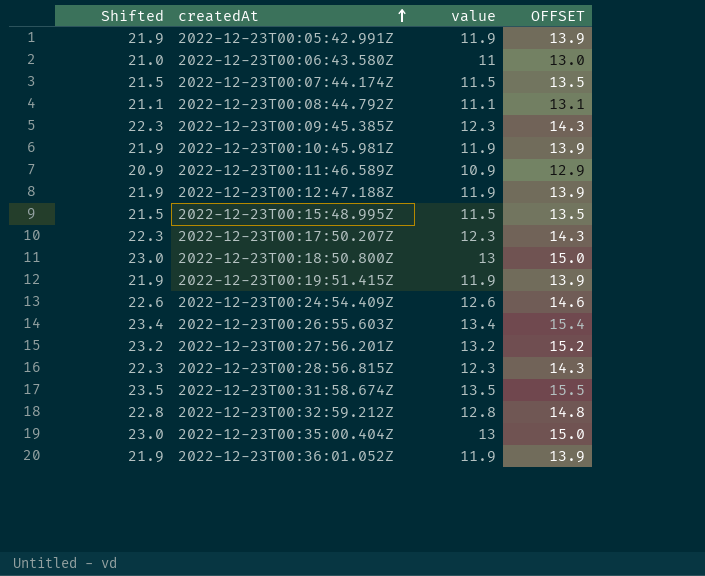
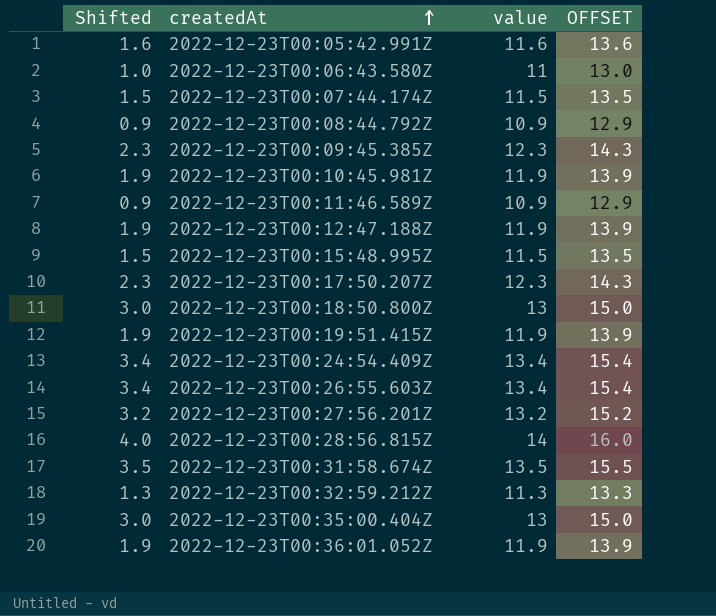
column Shifted | formula: [value] + 10 -> [value] - 10
2022-12-23T00:05:42.991Z | value: 11.9 -> 11.6
2022-12-23T00:05:42.991Z | OFFSET: 13.9 -> 13.6
2022-12-23T00:08:44.792Z | value: 11.1 -> 10.9
2022-12-23T00:08:44.792Z | OFFSET: 13.1 -> 12.9
2022-12-23T00:24:54.409Z | value: 12.6 -> 13.4
2022-12-23T00:24:54.409Z | OFFSET: 14.6 -> 15.4
2022-12-23T00:28:56.815Z | value: 12.3 -> 14
2022-12-23T00:28:56.815Z | OFFSET: 14.3 -> 16.0
2022-12-23T00:32:59.212Z | value: 12.8 -> 11.3
2022-12-23T00:32:59.212Z | OFFSET: 14.8 -> 13.3

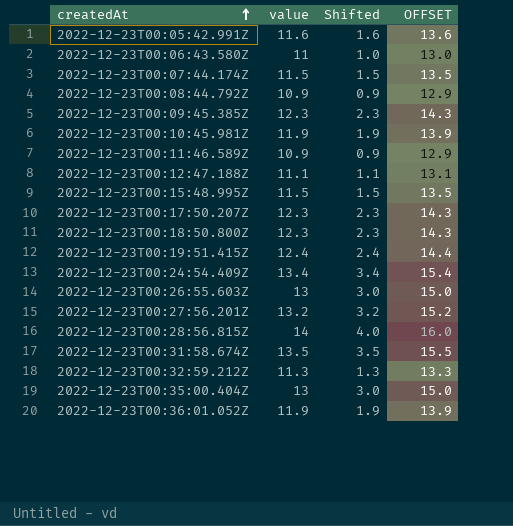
column Shifted | position: 1 -> 3
2022-12-23T00:12:47.188Z | value: 11.9 -> 11.1
2022-12-23T00:12:47.188Z | Shifted: 1.9 -> 1.1
2022-12-23T00:12:47.188Z | OFFSET: 13.9 -> 13.1
2022-12-23T00:18:50.800Z | value: 13 -> 12.3
2022-12-23T00:18:50.800Z | Shifted: 3.0 -> 2.3
2022-12-23T00:18:50.800Z | OFFSET: 15.0 -> 14.3
2022-12-23T00:19:51.415Z | value: 11.9 -> 12.4
2022-12-23T00:19:51.415Z | Shifted: 1.9 -> 2.4
2022-12-23T00:19:51.415Z | OFFSET: 13.9 -> 14.4
2022-12-23T00:26:55.603Z | value: 13.4 -> 13
2022-12-23T00:26:55.603Z | Shifted: 3.4 -> 3.0
2022-12-23T00:26:55.603Z | OFFSET: 15.4 -> 15.0

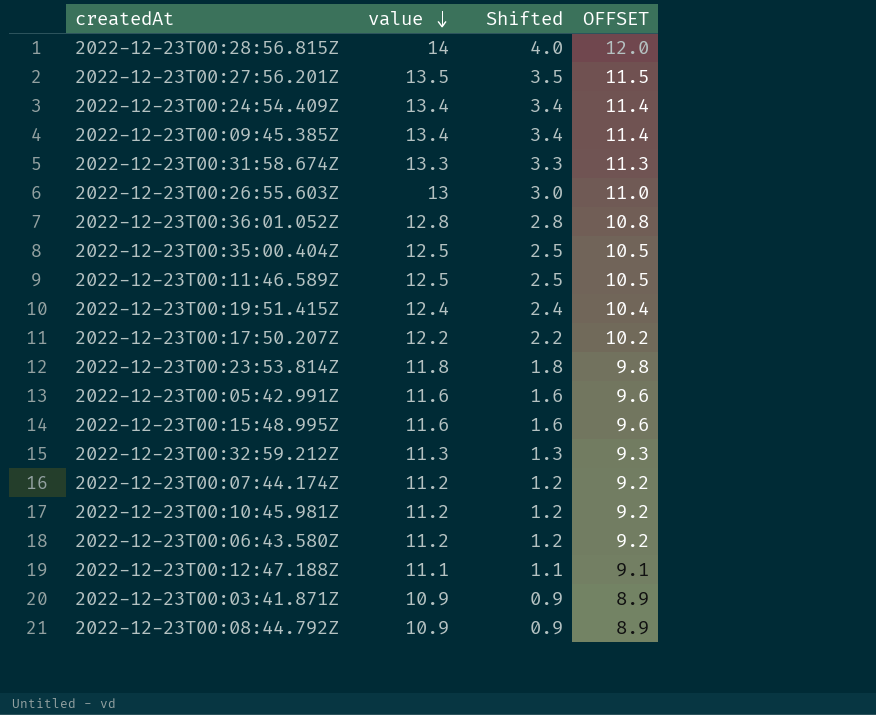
row order: createdAt ascending -> value descending
column OFFSET | formula: [value] + 2 -> [value] - 2
row 2022-12-23T00:18:50.800Z: 12.3 | 2.3 | 14.3 -> none
2022-12-23T00:27:56.201Z | value: 13.2 -> 13.5
2022-12-23T00:27:56.201Z | Shifted: 3.2 -> 3.5
2022-12-23T00:09:45.385Z | value: 12.3 -> 13.4
2022-12-23T00:09:45.385Z | Shifted: 2.3 -> 3.4
2022-12-23T00:31:58.674Z | value: 13.5 -> 13.3
2022-12-23T00:31:58.674Z | Shifted: 3.5 -> 3.3
2022-12-23T00:36:01.052Z | value: 11.9 -> 12.8
2022-12-23T00:36:01.052Z | Shifted: 1.9 -> 2.8
2022-12-23T00:35:00.404Z | value: 13 -> 12.5
2022-12-23T00:35:00.404Z | Shifted: 3.0 -> 2.5
2022-12-23T00:11:46.589Z | value: 10.9 -> 12.5
2022-12-23T00:11:46.589Z | Shifted: 0.9 -> 2.5
2022-12-23T00:17:50.207Z | value: 12.3 -> 12.2
2022-12-23T00:17:50.207Z | Shifted: 2.3 -> 2.2
row 2022-12-23T00:23:53.814Z: none -> 11.8 | 1.8 | 9.8
2022-12-23T00:15:48.995Z | value: 11.5 -> 11.6
2022-12-23T00:15:48.995Z | Shifted: 1.5 -> 1.6
2022-12-23T00:07:44.174Z | value: 11.5 -> 11.2
2022-12-23T00:07:44.174Z | Shifted: 1.5 -> 1.2
2022-12-23T00:10:45.981Z | value: 11.9 -> 11.2
2022-12-23T00:10:45.981Z | Shifted: 1.9 -> 1.2
2022-12-23T00:06:43.580Z | value: 11 -> 11.2
2022-12-23T00:06:43.580Z | Shifted: 1.0 -> 1.2
row 2022-12-23T00:03:41.871Z: none -> 10.9 | 0.9 | 8.9

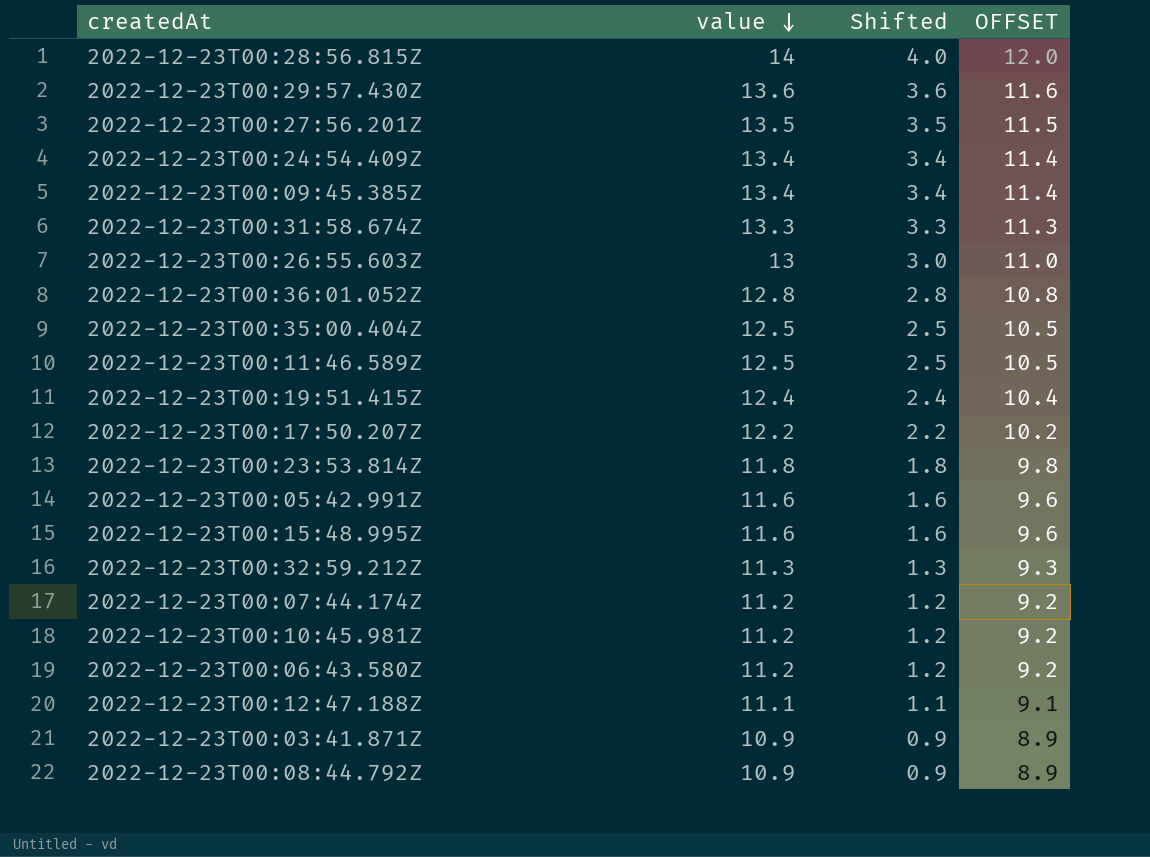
row 2022-12-23T00:29:57.430Z: none -> 13.6 | 3.6 | 11.6

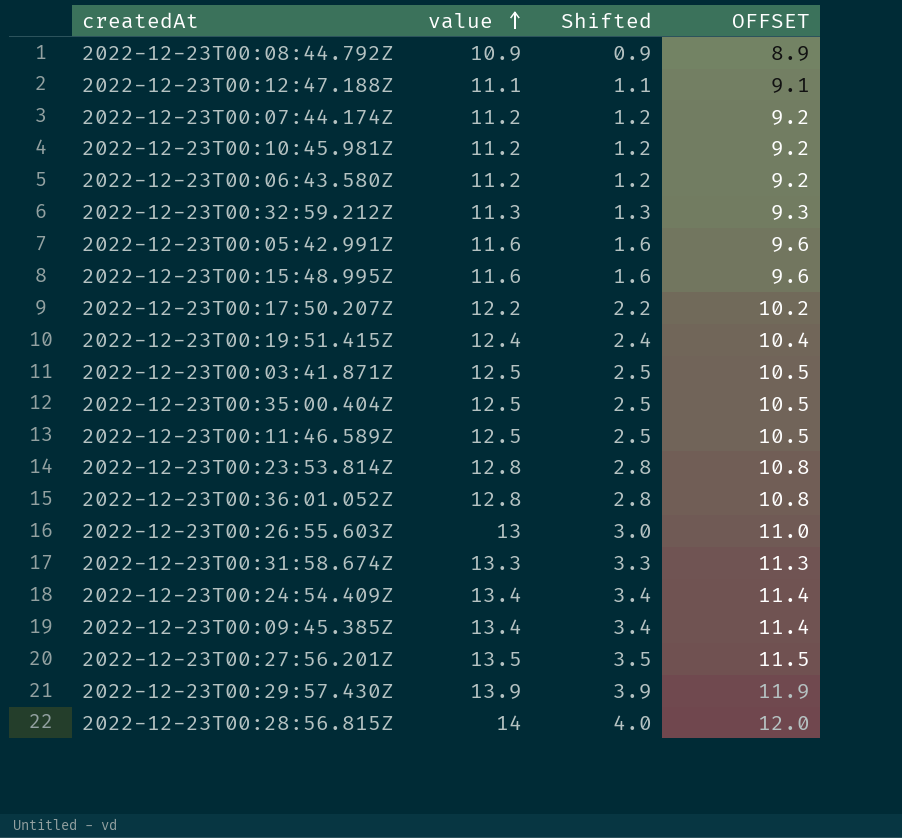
row order: value descending -> value ascending
2022-12-23T00:03:41.871Z | value: 10.9 -> 12.5
2022-12-23T00:03:41.871Z | Shifted: 0.9 -> 2.5
2022-12-23T00:03:41.871Z | OFFSET: 8.9 -> 10.5
2022-12-23T00:23:53.814Z | value: 11.8 -> 12.8
2022-12-23T00:23:53.814Z | Shifted: 1.8 -> 2.8
2022-12-23T00:23:53.814Z | OFFSET: 9.8 -> 10.8
2022-12-23T00:29:57.430Z | value: 13.6 -> 13.9
2022-12-23T00:29:57.430Z | Shifted: 3.6 -> 3.9
2022-12-23T00:29:57.430Z | OFFSET: 11.6 -> 11.9

